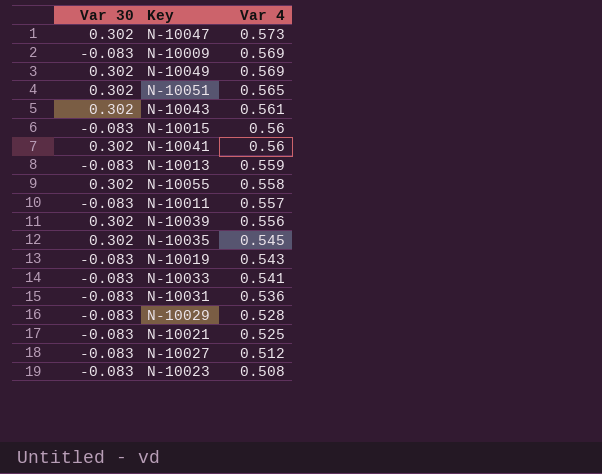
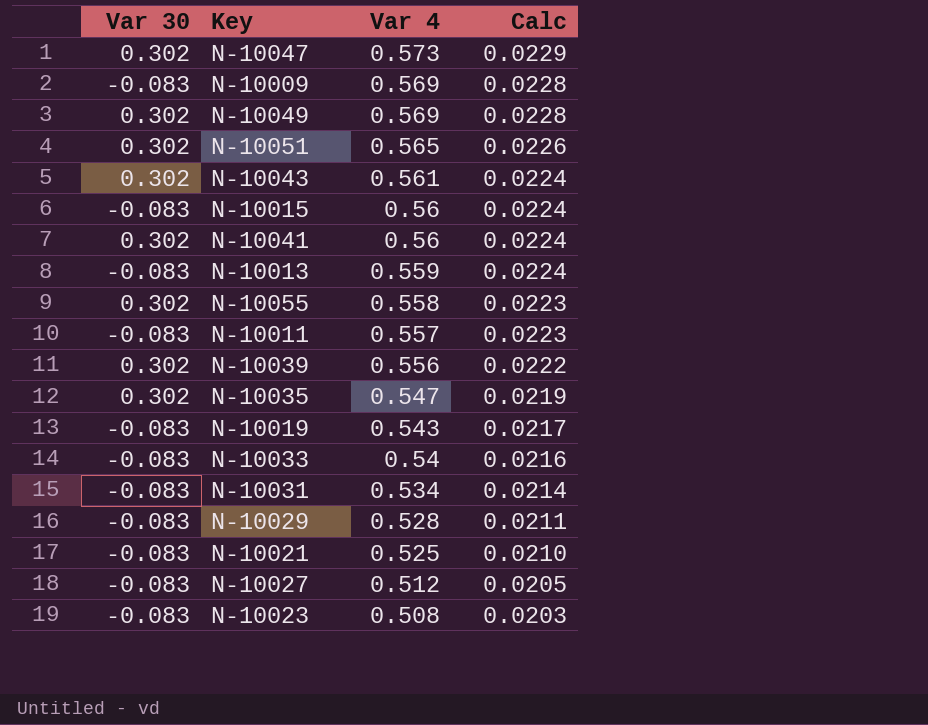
column Calc | formula: none -> [Var 4] * 0.04
N-10035 | Var 4: 0.545 -> 0.547
N-10033 | Var 4: 0.541 -> 0.54
N-10031 | Var 4: 0.536 -> 0.534

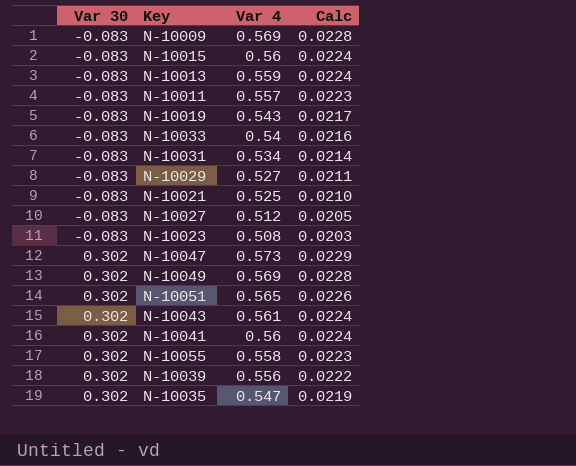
row order: Var 4 descending -> Var 30 ascending
N-10029 | Var 4: 0.528 -> 0.527

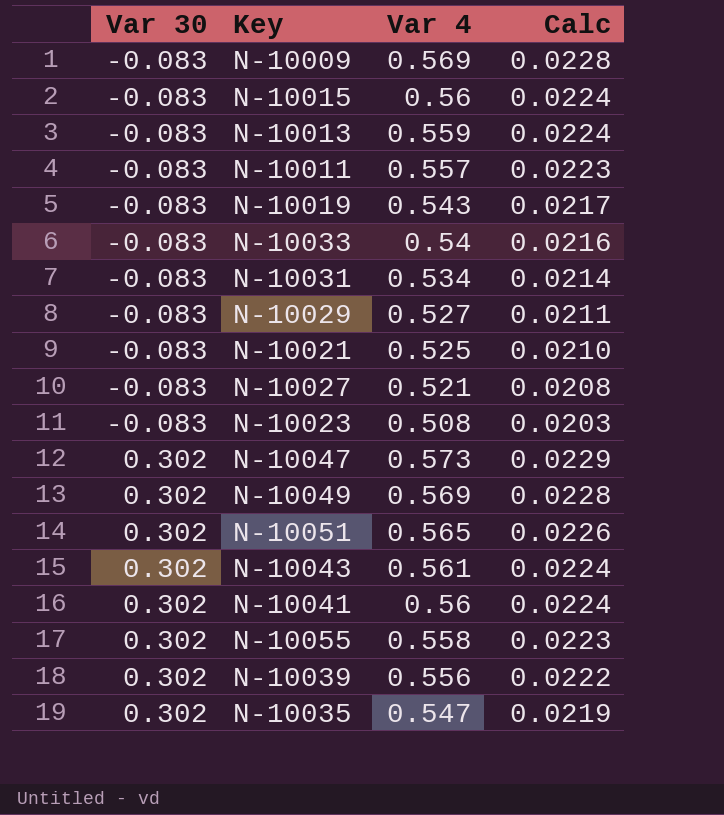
N-10027 | Var 4: 0.512 -> 0.521
N-10027 | Calc: 0.0205 -> 0.0208

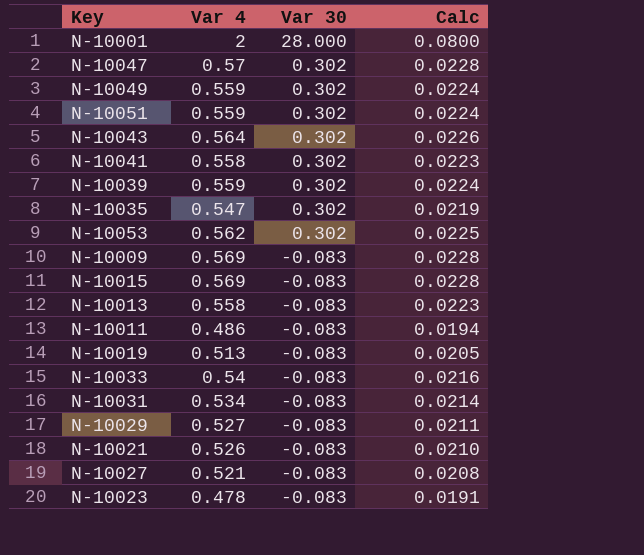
row order: Var 30 ascending -> Var 30 descending
column Var 30 | position: 1 -> 3
row N-10055: 0.302 | 0.558 | 0.0223 -> none
row N-10001: none -> 2 | 28.000 | 0.0800
N-10047 | Var 4: 0.573 -> 0.57
N-10047 | Calc: 0.0229 -> 0.0228
N-10049 | Var 4: 0.569 -> 0.559
N-10049 | Calc: 0.0228 -> 0.0224
N-10051 | Var 4: 0.565 -> 0.559
N-10051 | Calc: 0.0226 -> 0.0224
N-10043 | Var 4: 0.561 -> 0.564
N-10043 | Calc: 0.0224 -> 0.0226
N-10041 | Var 4: 0.56 -> 0.558
N-10041 | Calc: 0.0224 -> 0.0223
N-10039 | Var 4: 0.556 -> 0.559
N-10039 | Calc: 0.0222 -> 0.0224
row N-10053: none -> 0.562 | 0.302 | 0.0225
N-10015 | Var 4: 0.56 -> 0.569
N-10015 | Calc: 0.0224 -> 0.0228
N-10013 | Var 4: 0.559 -> 0.558
N-10013 | Calc: 0.0224 -> 0.0223
N-10011 | Var 4: 0.557 -> 0.486
N-10011 | Calc: 0.0223 -> 0.0194
N-10019 | Var 4: 0.543 -> 0.513
N-10019 | Calc: 0.0217 -> 0.0205
N-10021 | Var 4: 0.525 -> 0.526
N-10023 | Var 4: 0.508 -> 0.478
N-10023 | Calc: 0.0203 -> 0.0191

